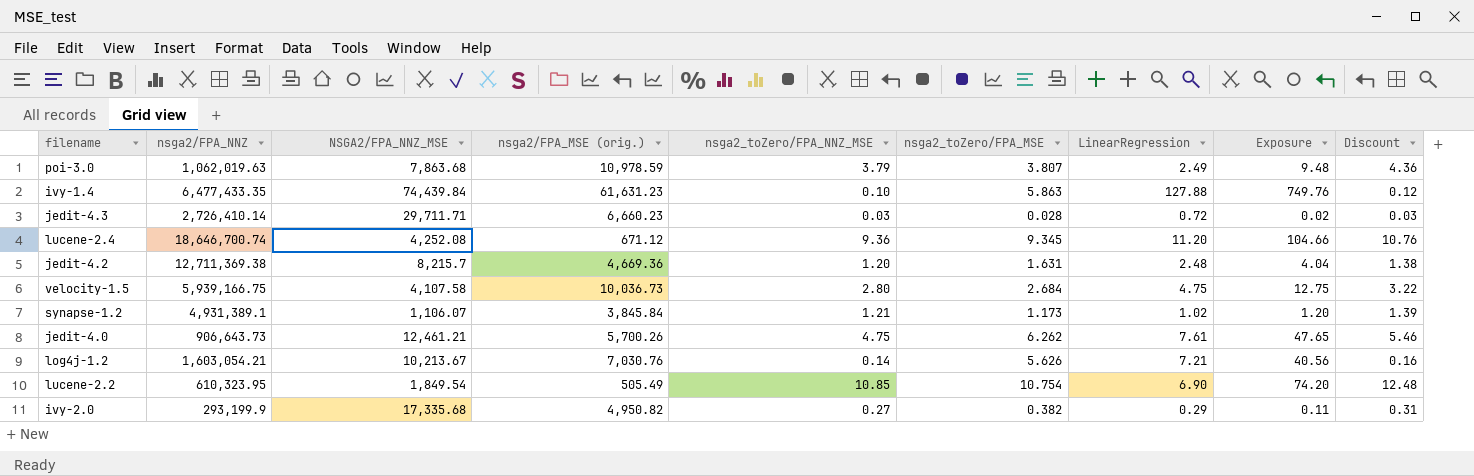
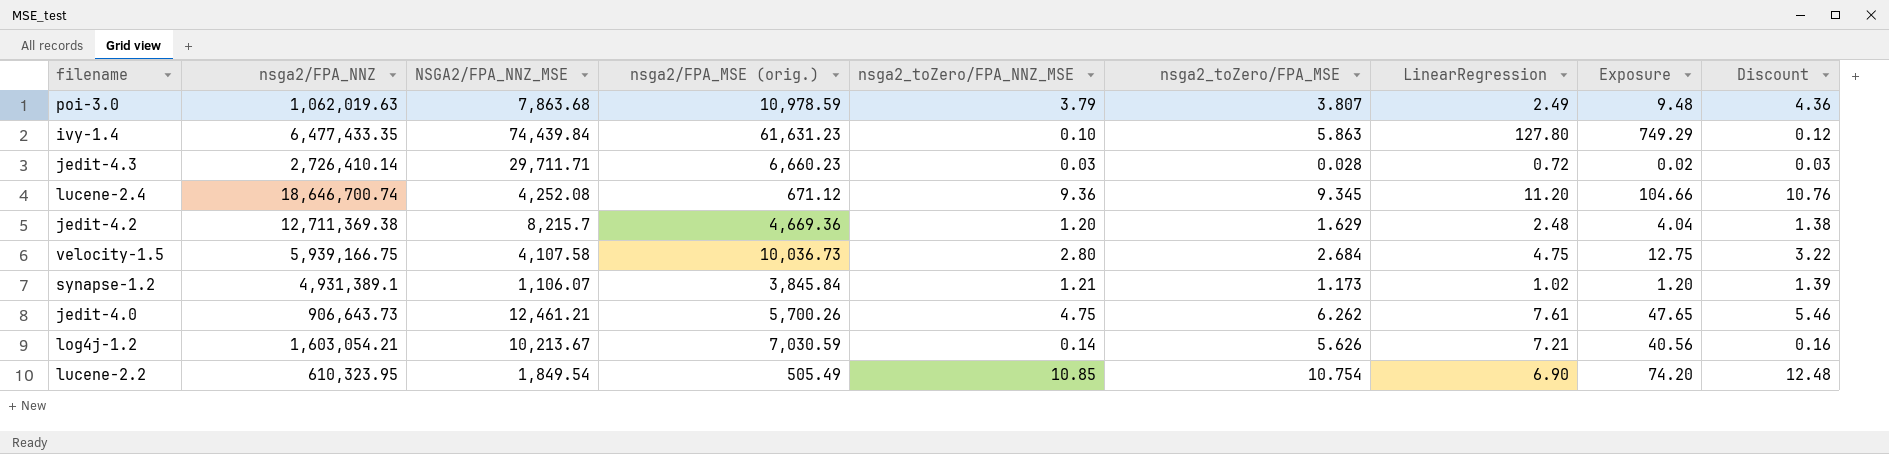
row ivy-2.0: 293,199.9 | 17,335.68 | 4,950.82 | 0.27 | 0.382 | 0.29 | 0.11 | 0.31 -> none
ivy-1.4 | LinearRegression: 127.88 -> 127.80
ivy-1.4 | Exposure: 749.76 -> 749.29
jedit-4.2 | nsga2_toZero/FPA_MSE: 1.631 -> 1.629
log4j-1.2 | nsga2/FPA_MSE (orig.): 7,030.76 -> 7,030.59

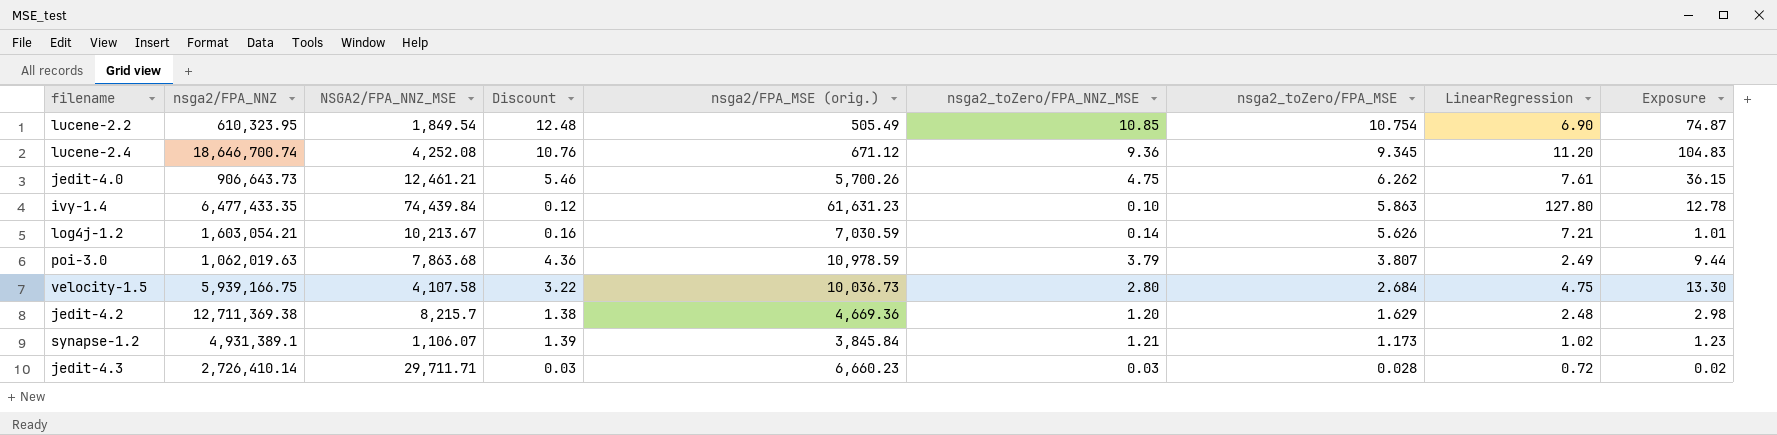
row order: none -> nsga2_toZero/FPA_MSE descending
column Discount | position: 9 -> 4
column Exposure | formula: [nsga2_toZero/FPA_MSE] * [LinearRegression] -> [nsga2_toZero/FPA_NNZ_MSE] * [LinearRegression]

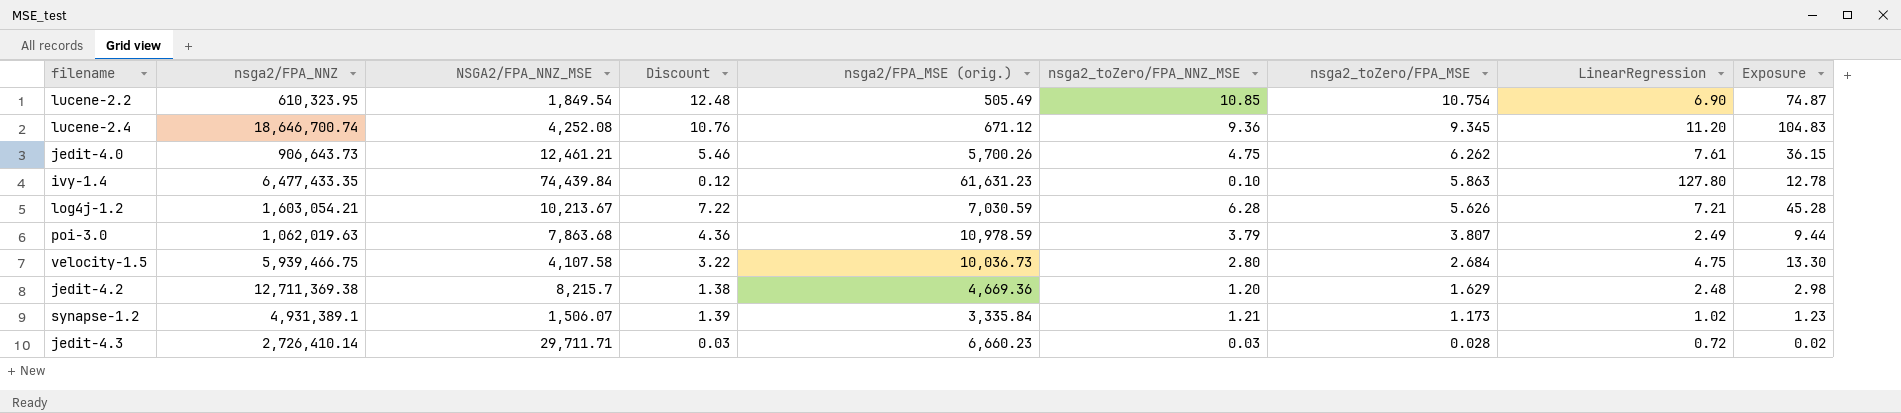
log4j-1.2 | Discount: 0.16 -> 7.22
log4j-1.2 | nsga2_toZero/FPA_NNZ_MSE: 0.14 -> 6.28
log4j-1.2 | Exposure: 1.01 -> 45.28
velocity-1.5 | nsga2/FPA_NNZ: 5,939,166.75 -> 5,939,466.75
synapse-1.2 | NSGA2/FPA_NNZ_MSE: 1,106.07 -> 1,506.07
synapse-1.2 | nsga2/FPA_MSE (orig.): 3,845.84 -> 3,335.84

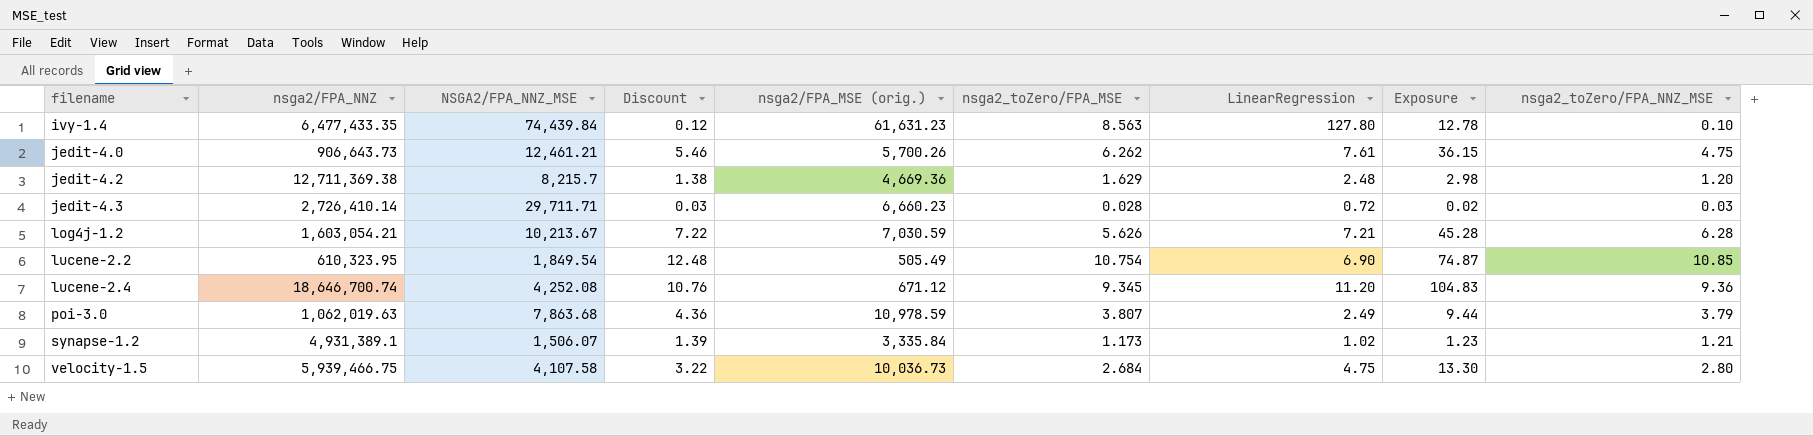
row order: nsga2_toZero/FPA_MSE descending -> filename ascending
column nsga2_toZero/FPA_NNZ_MSE | position: 6 -> 9
ivy-1.4 | nsga2_toZero/FPA_MSE: 5.863 -> 8.563

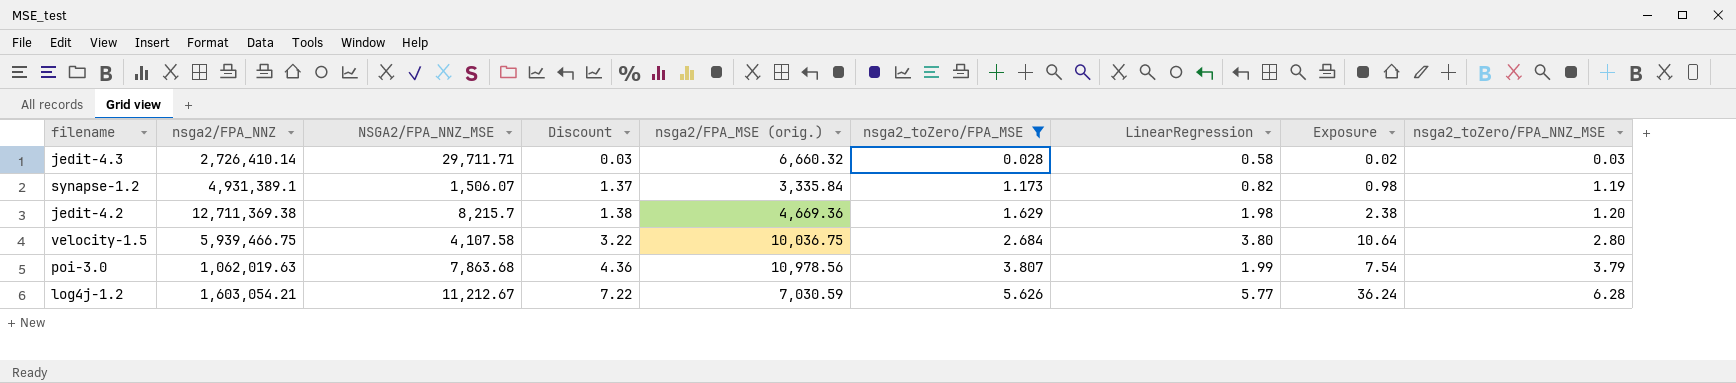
filter: none -> nsga2_toZero/FPA_MSE <= 5.626
row order: filename ascending -> Discount ascending
jedit-4.3 | nsga2/FPA_MSE (orig.): 6,660.23 -> 6,660.32
jedit-4.3 | LinearRegression: 0.72 -> 0.58
synapse-1.2 | Discount: 1.39 -> 1.37
synapse-1.2 | LinearRegression: 1.02 -> 0.82
synapse-1.2 | Exposure: 1.23 -> 0.98
synapse-1.2 | nsga2_toZero/FPA_NNZ_MSE: 1.21 -> 1.19
jedit-4.2 | LinearRegression: 2.48 -> 1.98
jedit-4.2 | Exposure: 2.98 -> 2.38
velocity-1.5 | nsga2/FPA_MSE (orig.): 10,036.73 -> 10,036.75
velocity-1.5 | LinearRegression: 4.75 -> 3.80
velocity-1.5 | Exposure: 13.30 -> 10.64
poi-3.0 | nsga2/FPA_MSE (orig.): 10,978.59 -> 10,978.56
poi-3.0 | LinearRegression: 2.49 -> 1.99
poi-3.0 | Exposure: 9.44 -> 7.54
log4j-1.2 | NSGA2/FPA_NNZ_MSE: 10,213.67 -> 11,212.67
log4j-1.2 | LinearRegression: 7.21 -> 5.77
log4j-1.2 | Exposure: 45.28 -> 36.24

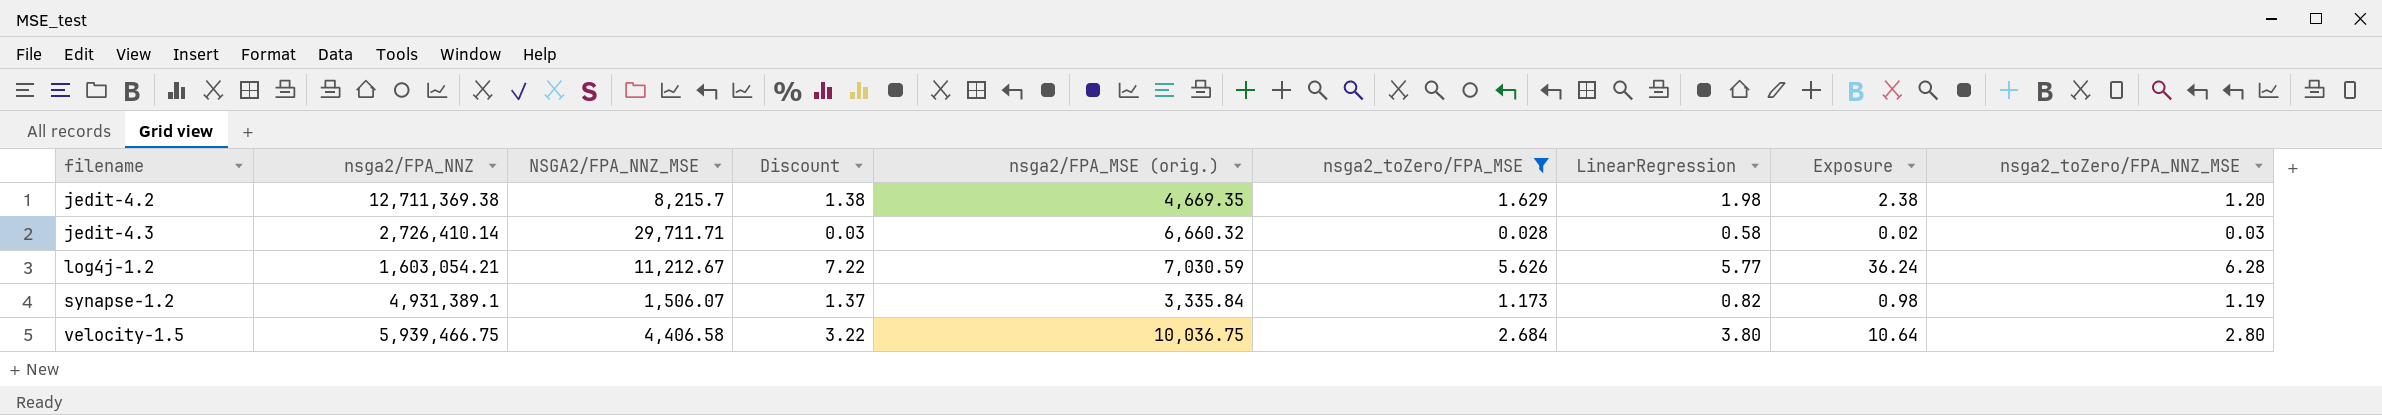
row order: Discount ascending -> filename ascending
row poi-3.0: 1,062,019.63 | 7,863.68 | 4.36 | 10,978.56 | 3.807 | 1.99 | 7.54 | 3.79 -> none
jedit-4.2 | nsga2/FPA_MSE (orig.): 4,669.36 -> 4,669.35
velocity-1.5 | NSGA2/FPA_NNZ_MSE: 4,107.58 -> 4,406.58

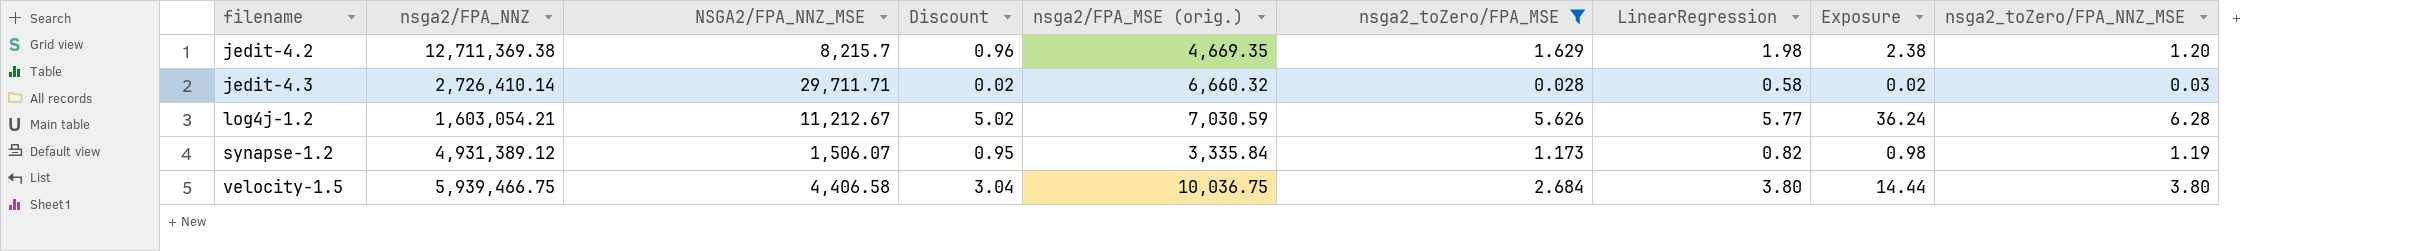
column Discount | formula: [nsga2_toZero/FPA_NNZ_MSE] * 1.15 -> [nsga2_toZero/FPA_NNZ_MSE] * 0.8
synapse-1.2 | nsga2/FPA_NNZ: 4,931,389.1 -> 4,931,389.12
velocity-1.5 | Exposure: 10.64 -> 14.44
velocity-1.5 | nsga2_toZero/FPA_NNZ_MSE: 2.80 -> 3.80

